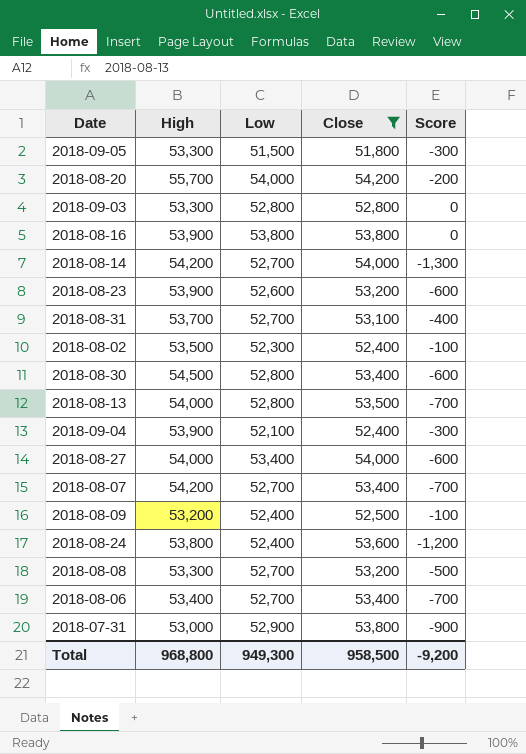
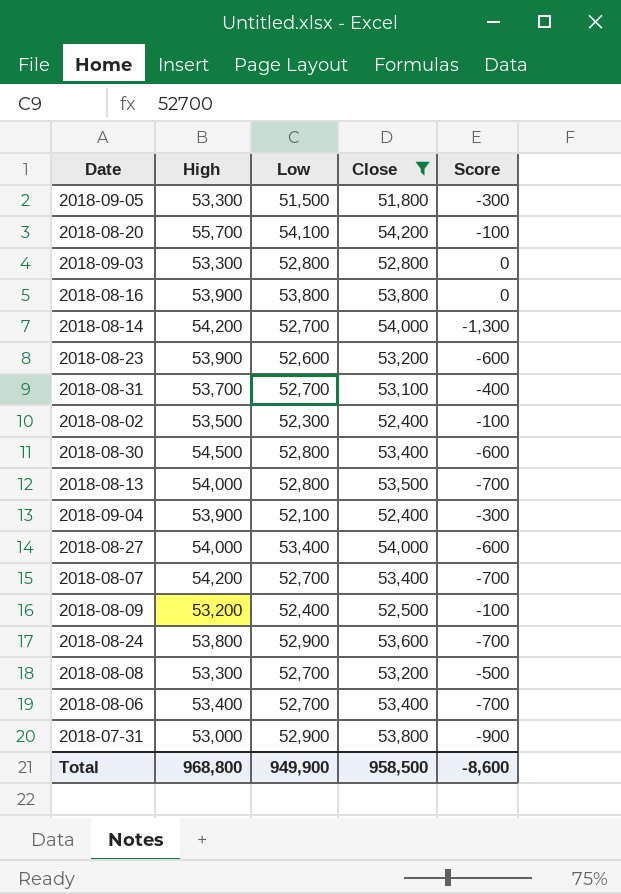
2018-08-20 | Low: 54,000 -> 54,100
2018-08-20 | Score: -200 -> -100
2018-08-24 | Low: 52,400 -> 52,900
2018-08-24 | Score: -1,200 -> -700
Total | Low: 949,300 -> 949,900
Total | Score: -9,200 -> -8,600

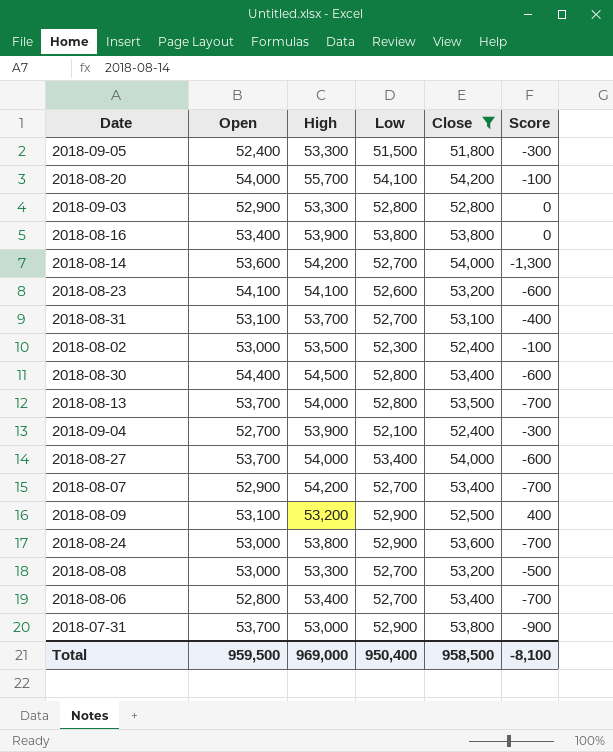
column Open | position: none -> 2
2018-08-23 | High: 53,900 -> 54,100
2018-08-09 | Low: 52,400 -> 52,900
2018-08-09 | Score: -100 -> 400
Total | High: 968,800 -> 969,000
Total | Low: 949,900 -> 950,400
Total | Score: -8,600 -> -8,100

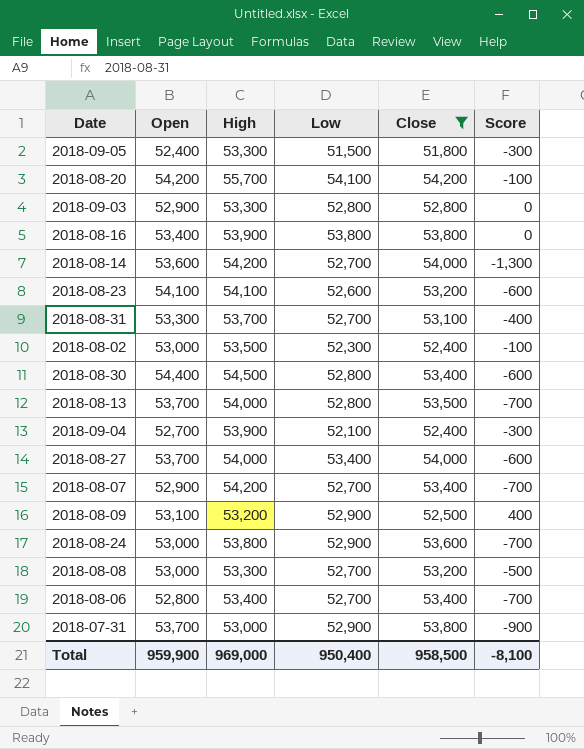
2018-08-20 | Open: 54,000 -> 54,200
2018-08-31 | Open: 53,100 -> 53,300
Total | Open: 959,500 -> 959,900

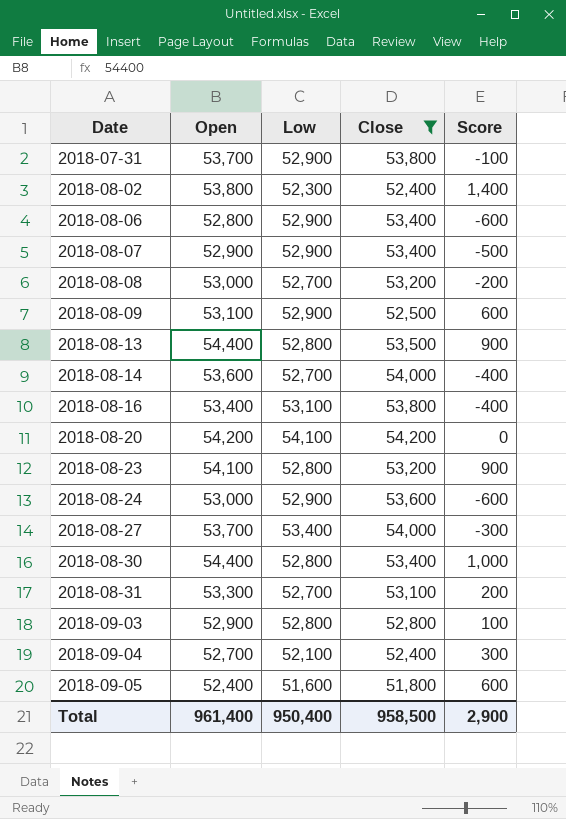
row order: none -> Date ascending
column High | position: 3 -> none
column Score | formula: [Low] - [Close] -> [Open] - [Close]
2018-08-02 | Open: 53,000 -> 53,800
2018-08-06 | Low: 52,700 -> 52,900
2018-08-07 | Low: 52,700 -> 52,900
2018-08-13 | Open: 53,700 -> 54,400
2018-08-16 | Low: 53,800 -> 53,100
2018-08-23 | Low: 52,600 -> 52,800
2018-09-05 | Low: 51,500 -> 51,600
Total | Open: 959,900 -> 961,400
Total | Score: -8,100 -> 2,900

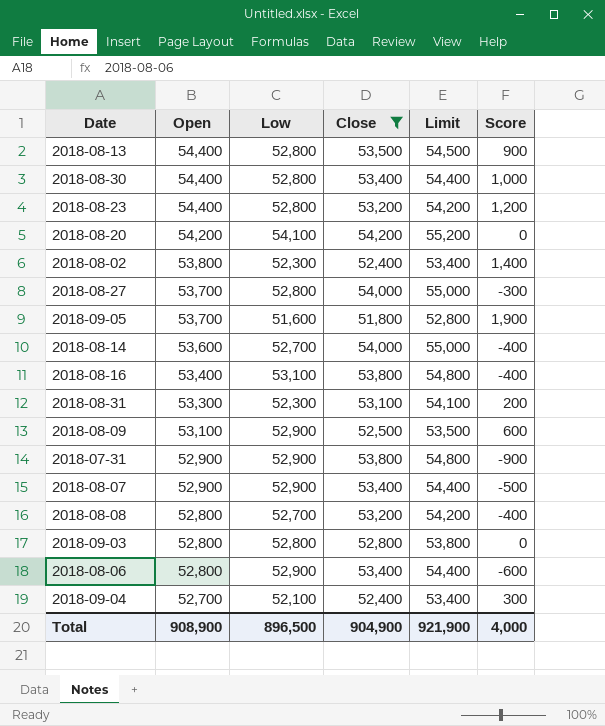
row order: Date ascending -> Open descending
column Limit | formula: none -> [Close] + 1000
row 2018-08-24: 53,000 | 52,900 | 53,600 | -600 -> none
2018-08-23 | Open: 54,100 -> 54,400
2018-08-23 | Score: 900 -> 1,200
2018-08-27 | Low: 53,400 -> 52,800
2018-09-05 | Open: 52,400 -> 53,700
2018-09-05 | Score: 600 -> 1,900
2018-08-31 | Low: 52,700 -> 52,300
2018-07-31 | Open: 53,700 -> 52,900
2018-07-31 | Score: -100 -> -900
2018-08-08 | Open: 53,000 -> 52,800
2018-08-08 | Score: -200 -> -400
2018-09-03 | Open: 52,900 -> 52,800
2018-09-03 | Score: 100 -> 0
Total | Open: 961,400 -> 908,900
Total | Low: 950,400 -> 896,500
Total | Close: 958,500 -> 904,900
Total | Score: 2,900 -> 4,000

